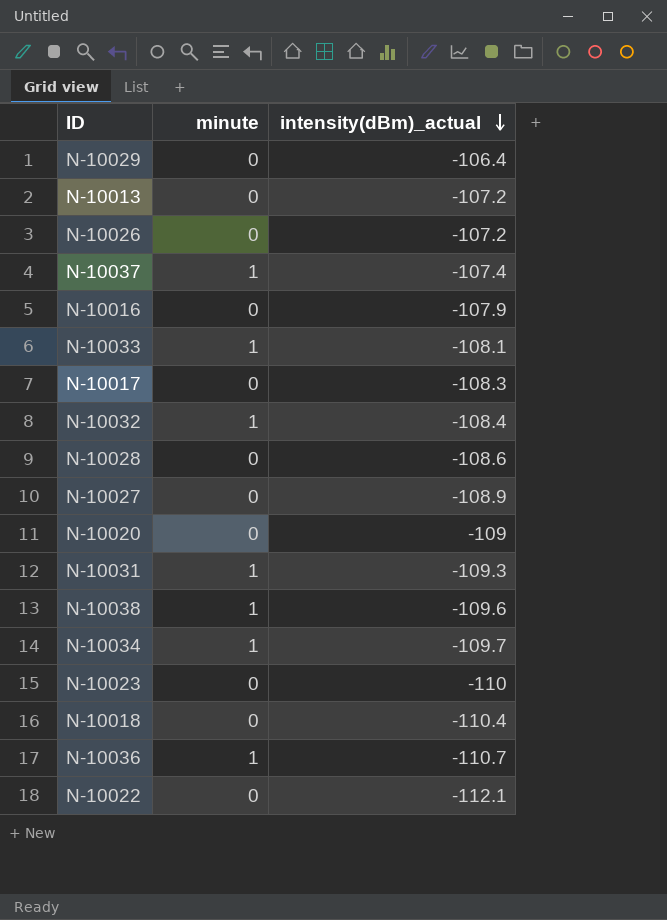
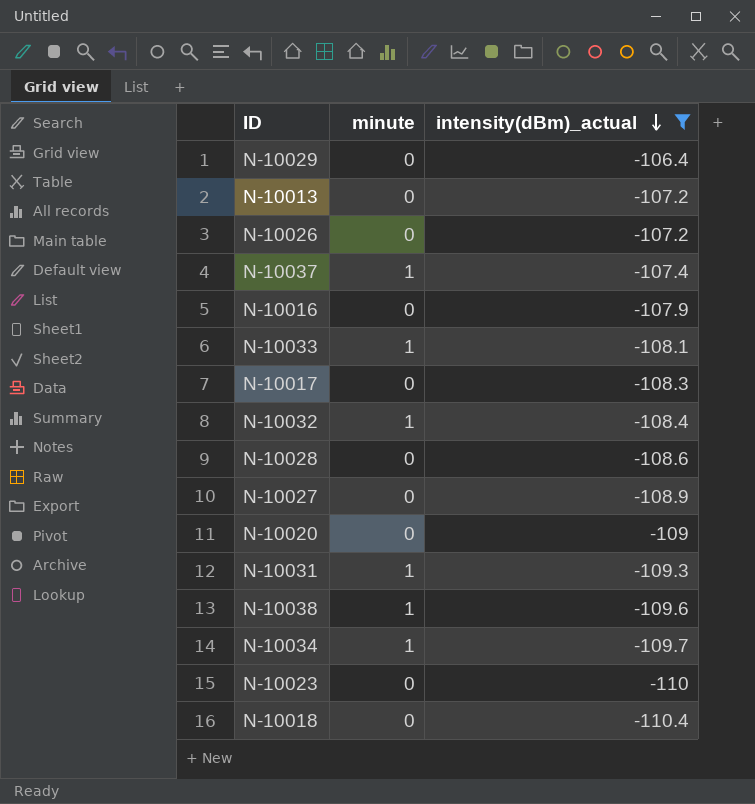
filter: none -> intensity(dBm)_actual >= -110.4

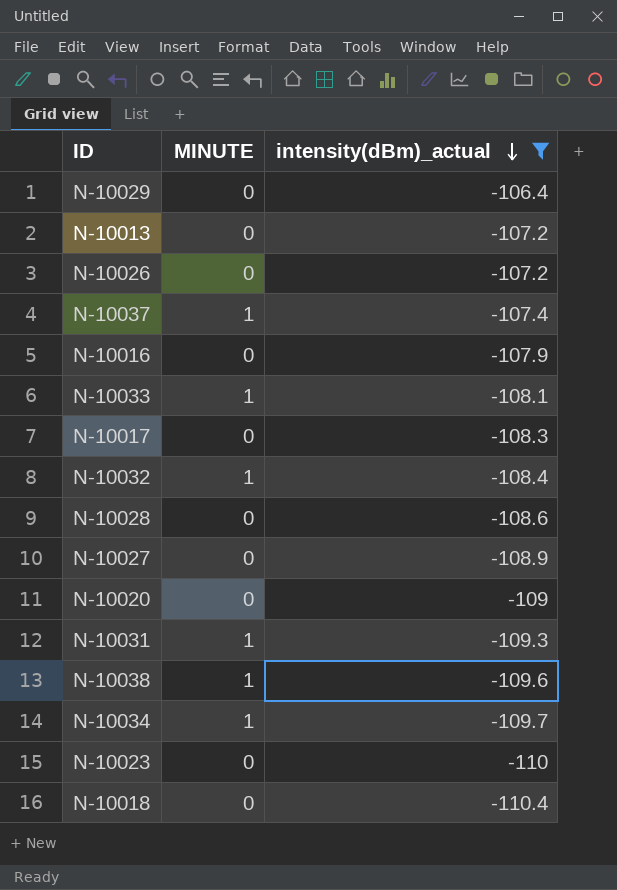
column name: minute -> MINUTE

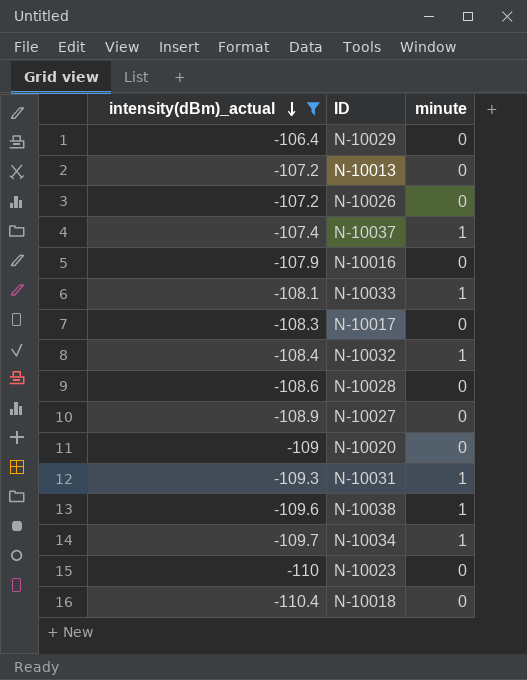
column intensity(dBm)_actual | position: 3 -> 1
column name: MINUTE -> minute

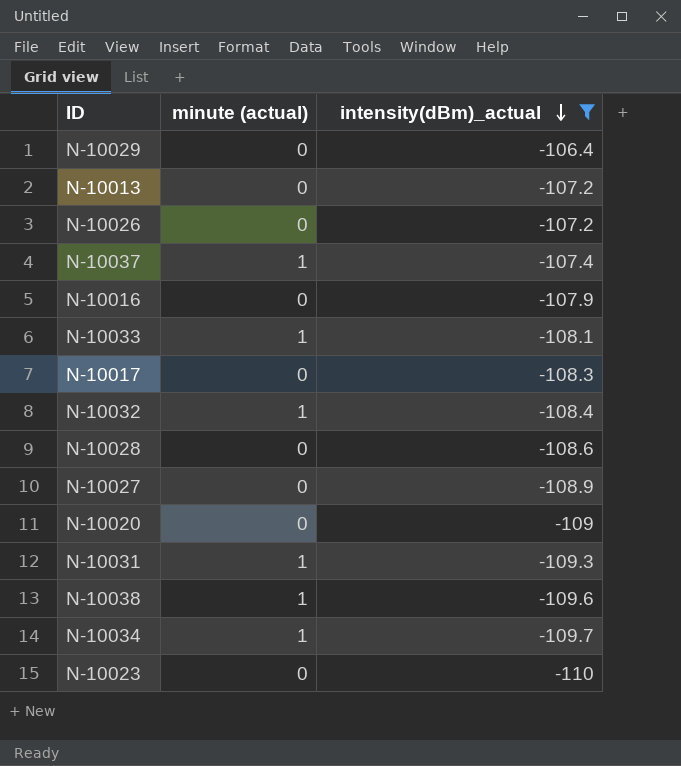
column name: minute -> minute (actual)
column intensity(dBm)_actual | position: 1 -> 3
row N-10018: -110.4 | 0 -> none

